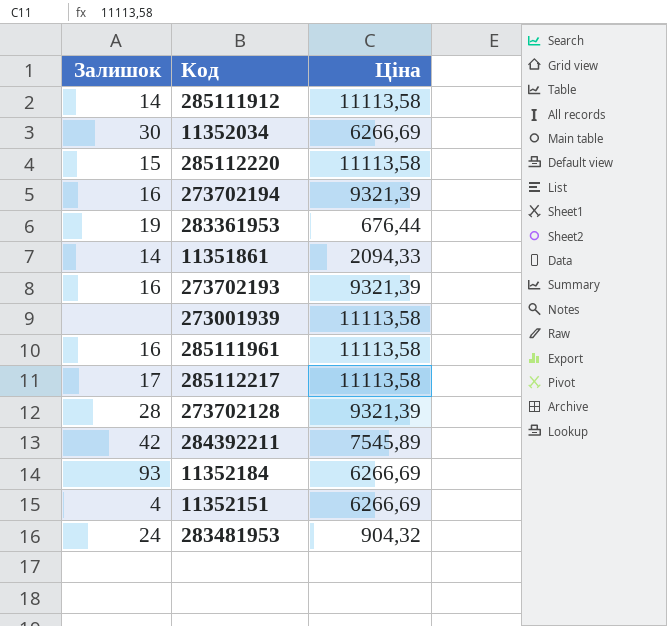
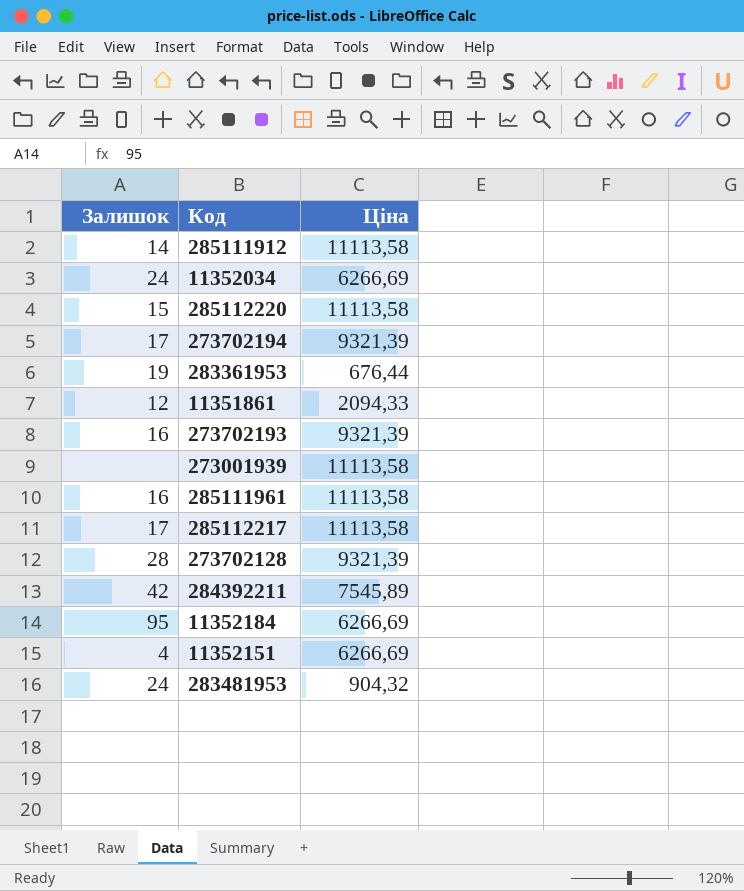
11352034 | Залишок: 30 -> 24
273702194 | Залишок: 16 -> 17
11351861 | Залишок: 14 -> 12
11352184 | Залишок: 93 -> 95

